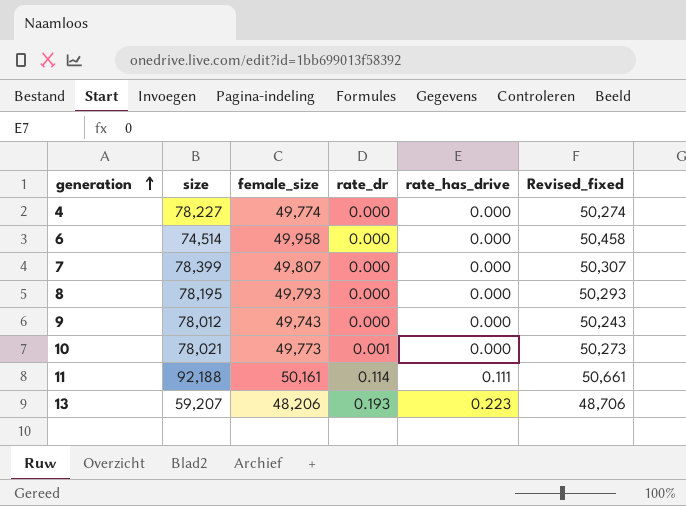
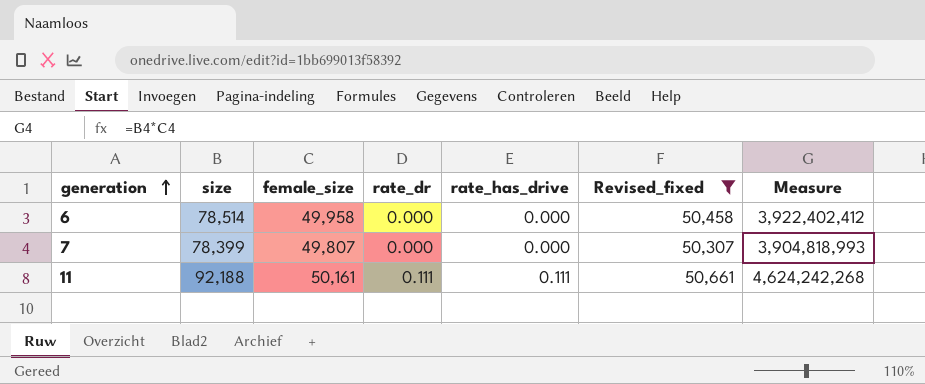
filter: none -> Revised_fixed >= 50,307
column Measure | formula: none -> [size] * [female_size]
6 | size: 74,514 -> 78,514
11 | rate_dr: 0.114 -> 0.111

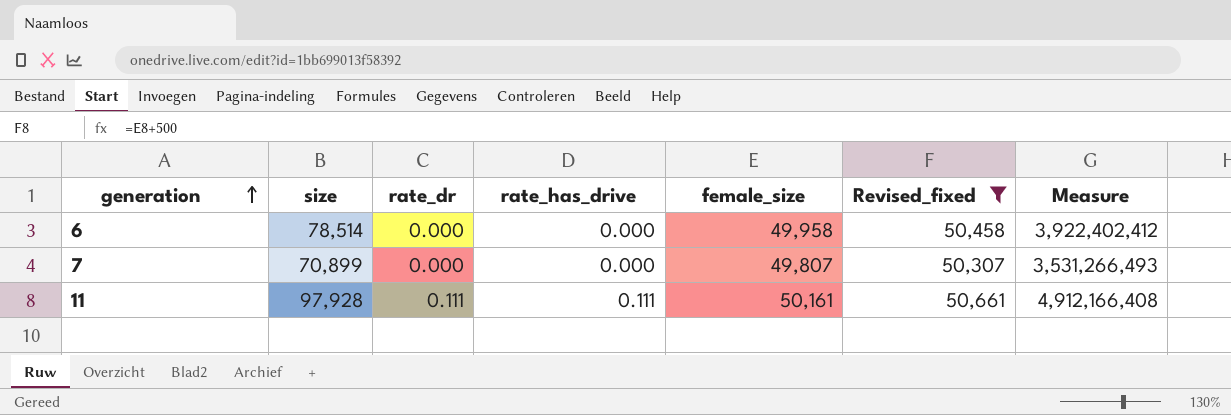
column female_size | position: 3 -> 5
7 | size: 78,399 -> 70,899
7 | Measure: 3,904,818,993 -> 3,531,266,493
11 | size: 92,188 -> 97,928
11 | Measure: 4,624,242,268 -> 4,912,166,408

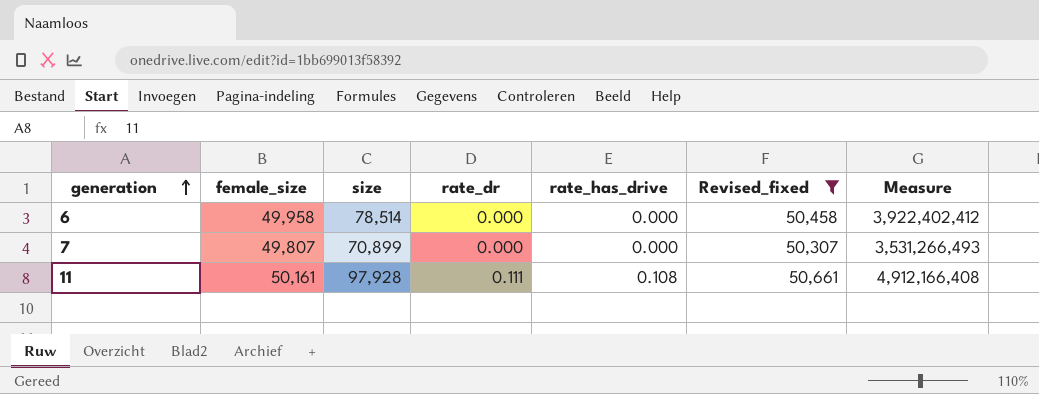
column female_size | position: 5 -> 2
11 | rate_has_drive: 0.111 -> 0.108

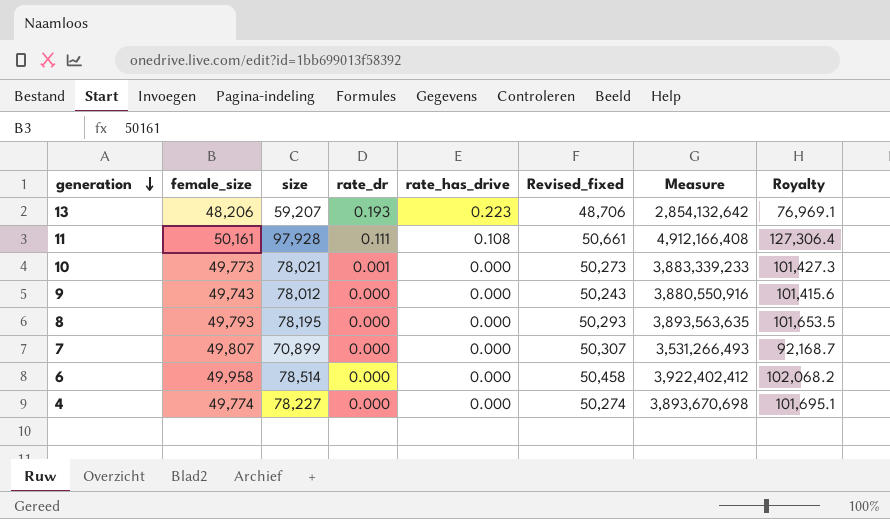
filter: Revised_fixed >= 50,307 -> none
row order: generation ascending -> generation descending
column Royalty | formula: none -> [size] * 1.3

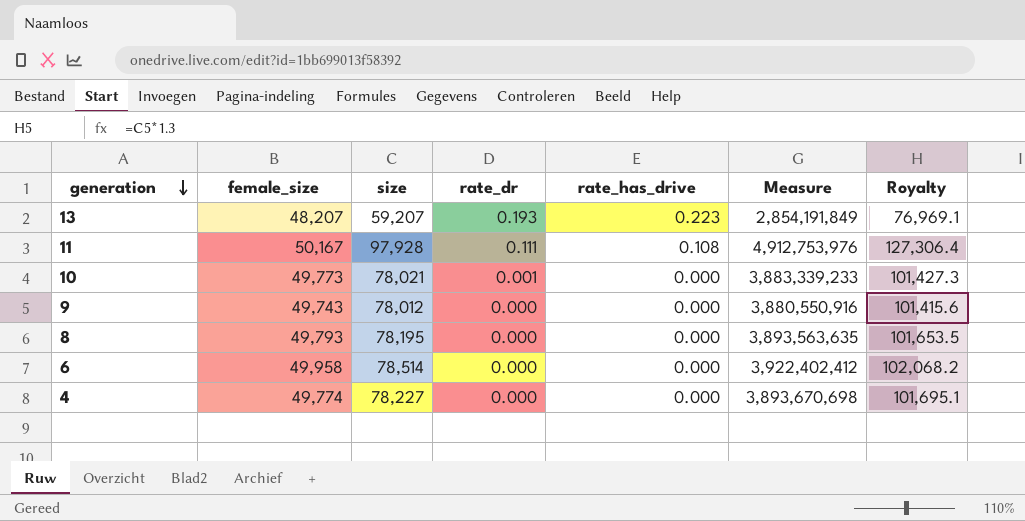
column Revised_fixed | formula: [female_size] + 500 -> none
row 7: 49,807 | 70,899 | 0.000 | 0.000 | 50,307 | 3,531,266,493 | 92,168.7 -> none
13 | female_size: 48,206 -> 48,207
13 | Measure: 2,854,132,642 -> 2,854,191,849
11 | female_size: 50,161 -> 50,167
11 | Measure: 4,912,166,408 -> 4,912,753,976

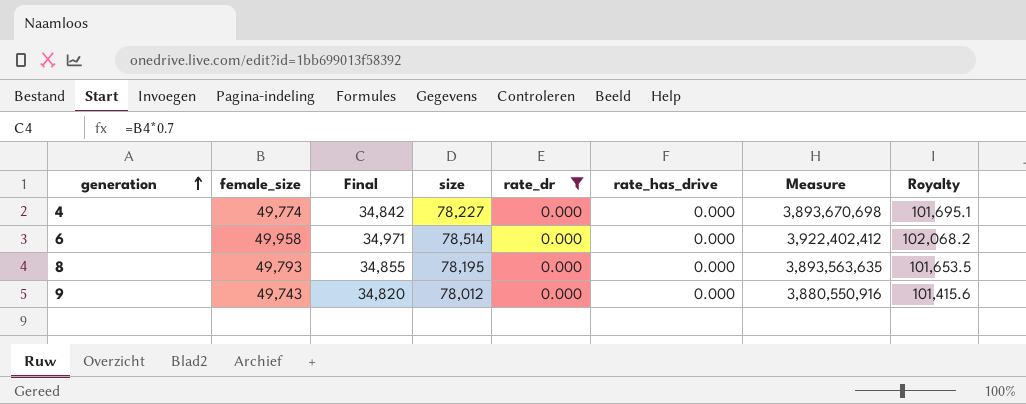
filter: none -> rate_dr = 0.000
row order: generation descending -> generation ascending
column Final | formula: none -> [female_size] * 0.7

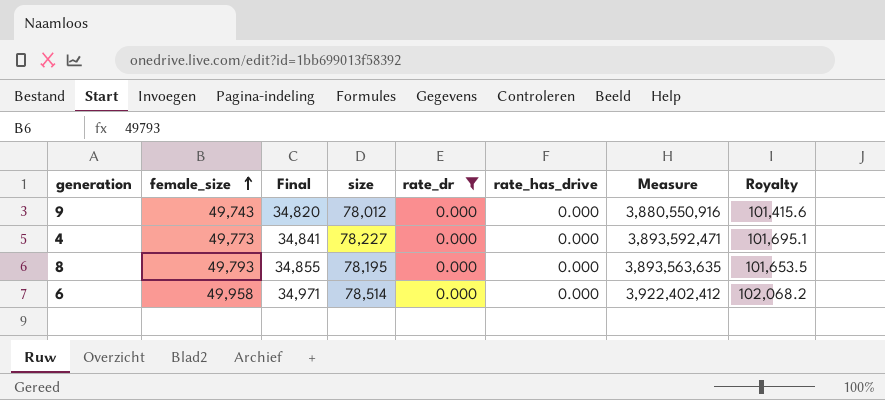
row order: generation ascending -> female_size ascending
4 | female_size: 49,774 -> 49,773
4 | Final: 34,842 -> 34,841
4 | Measure: 3,893,670,698 -> 3,893,592,471

